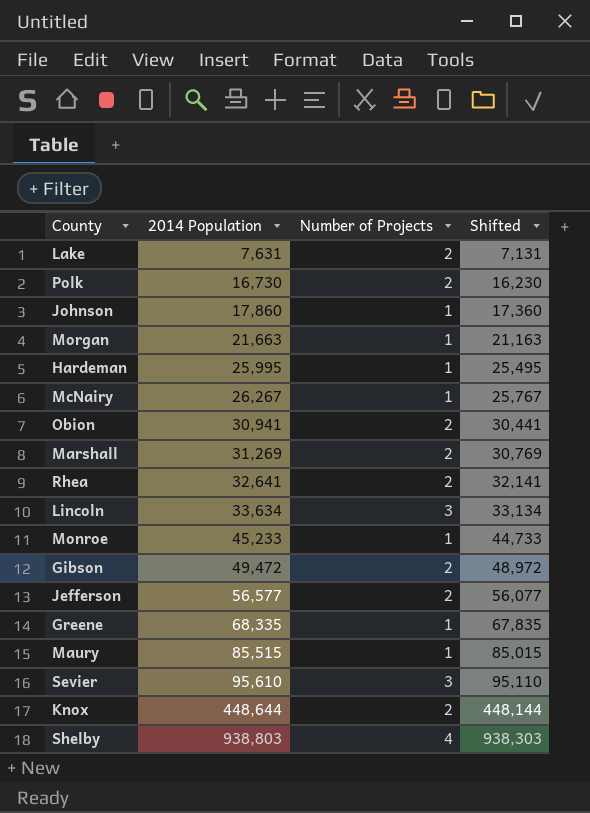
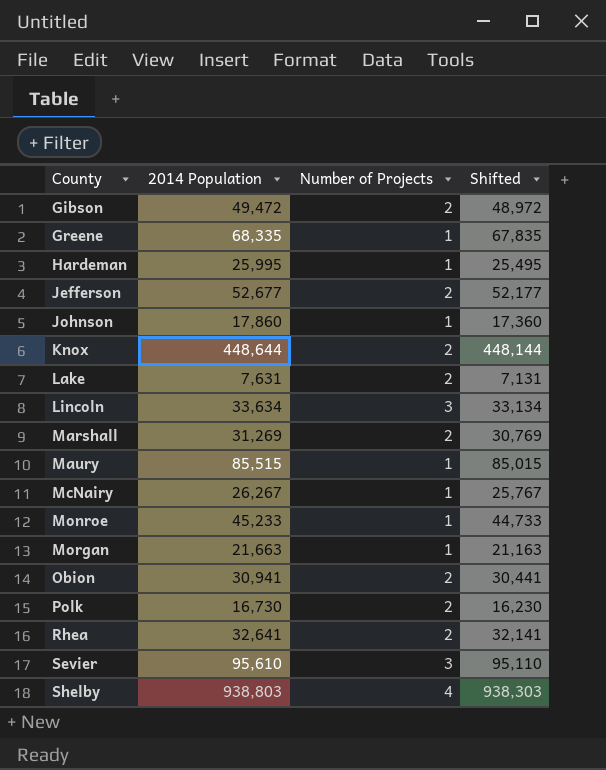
row order: 2014 Population ascending -> County ascending
Jefferson | 2014 Population: 56,577 -> 52,677
Jefferson | Shifted: 56,077 -> 52,177

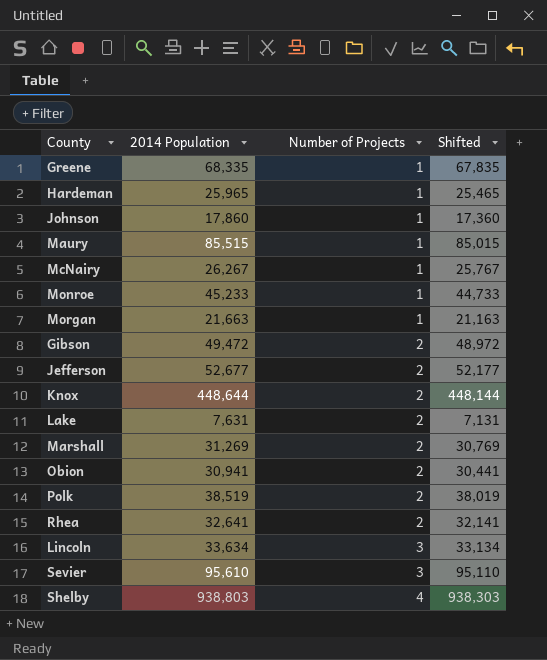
row order: County ascending -> Number of Projects ascending
Hardeman | 2014 Population: 25,995 -> 25,965
Hardeman | Shifted: 25,495 -> 25,465
Polk | 2014 Population: 16,730 -> 38,519
Polk | Shifted: 16,230 -> 38,019

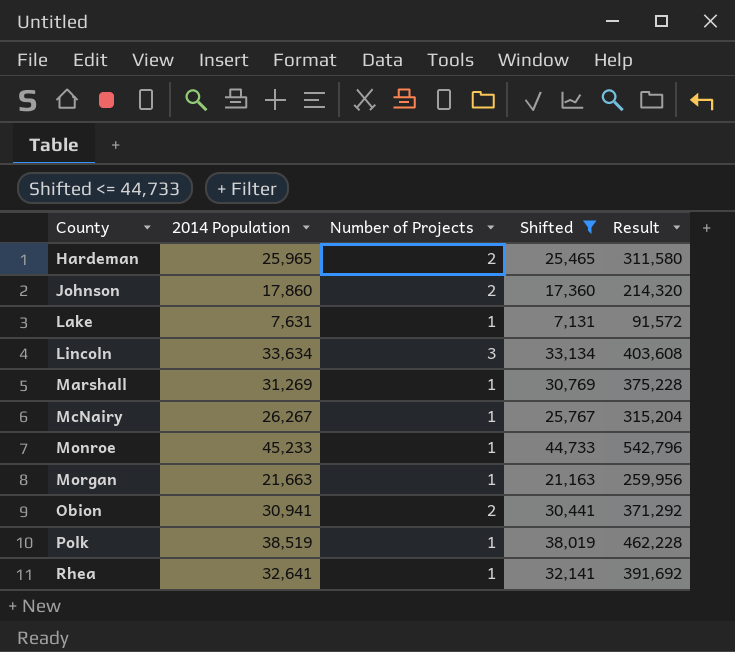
filter: none -> Shifted <= 44,733
row order: Number of Projects ascending -> County ascending
column Result | formula: none -> [2014 Population] * 12
Hardeman | Number of Projects: 1 -> 2
Johnson | Number of Projects: 1 -> 2
Lake | Number of Projects: 2 -> 1
Marshall | Number of Projects: 2 -> 1
Polk | Number of Projects: 2 -> 1
Rhea | Number of Projects: 2 -> 1

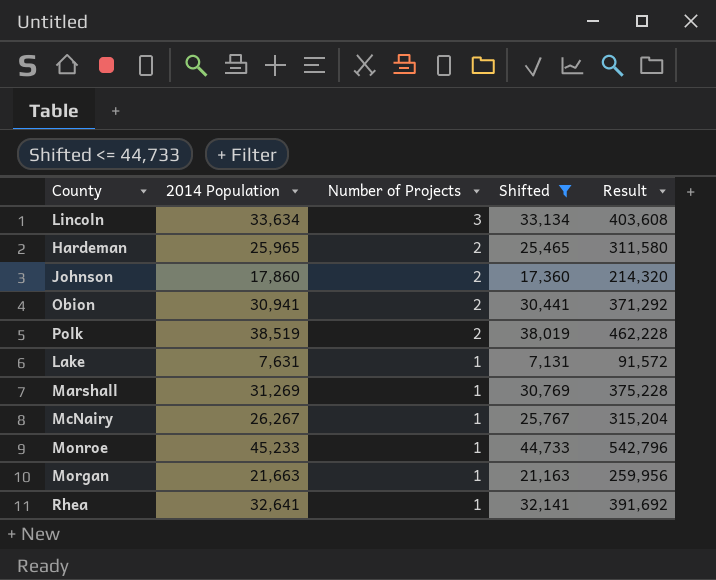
row order: County ascending -> Number of Projects descending
Polk | Number of Projects: 1 -> 2

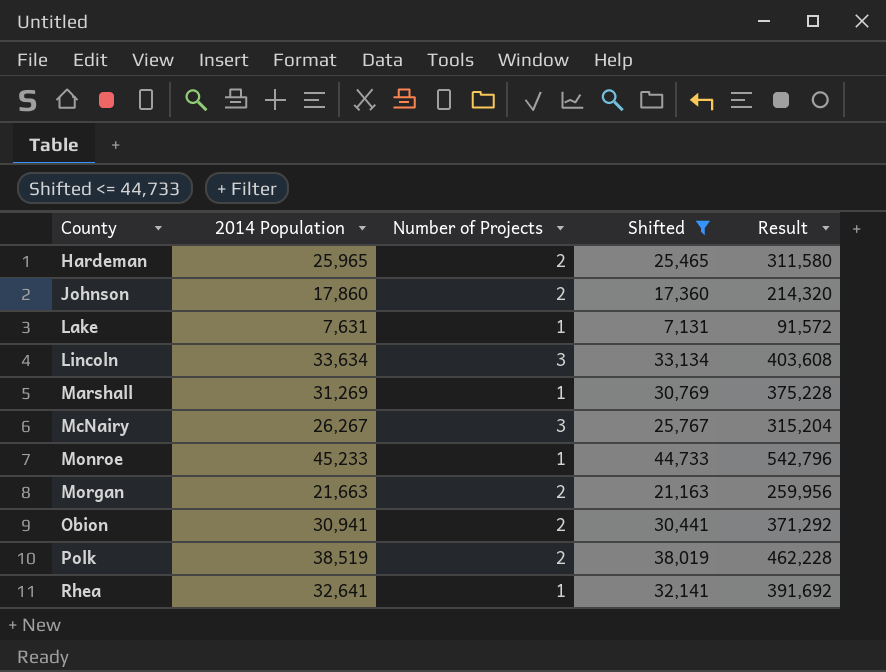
row order: Number of Projects descending -> County ascending
McNairy | Number of Projects: 1 -> 3
Morgan | Number of Projects: 1 -> 2

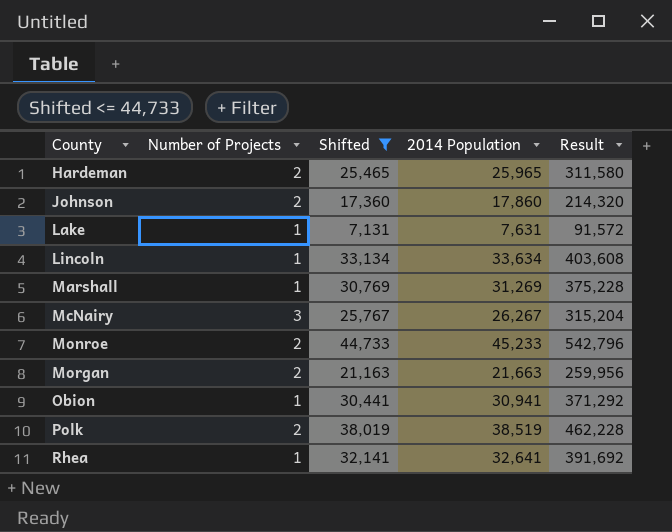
column 2014 Population | position: 2 -> 4
Lincoln | Number of Projects: 3 -> 1
Monroe | Number of Projects: 1 -> 2
Obion | Number of Projects: 2 -> 1

